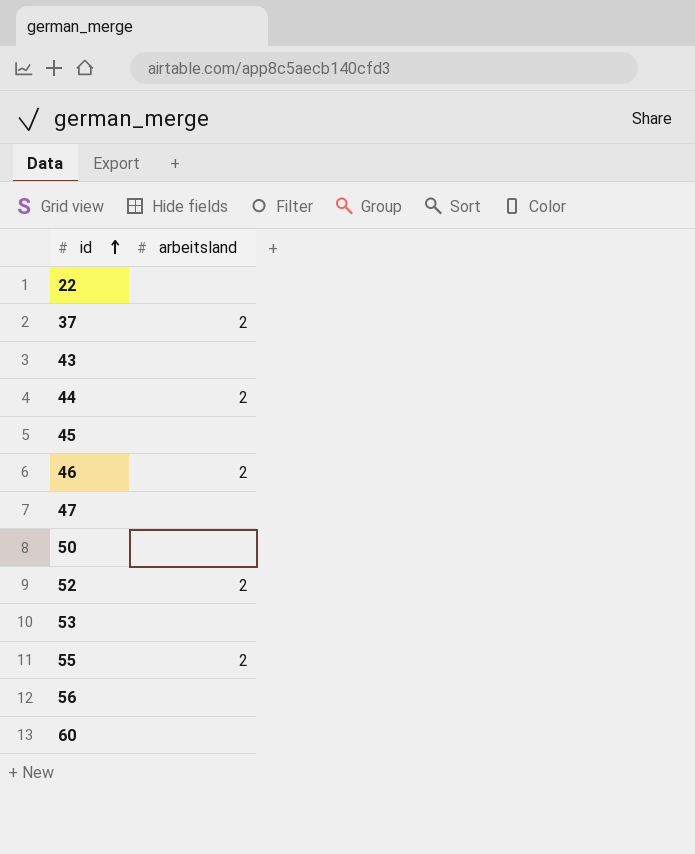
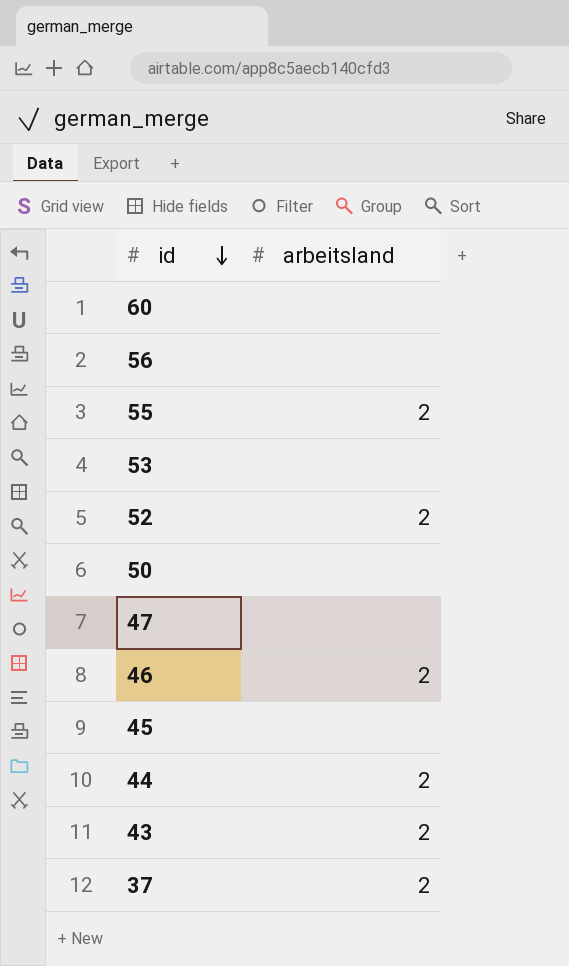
row order: id ascending -> id descending
row 22: none -> none
43 | arbeitsland: none -> 2

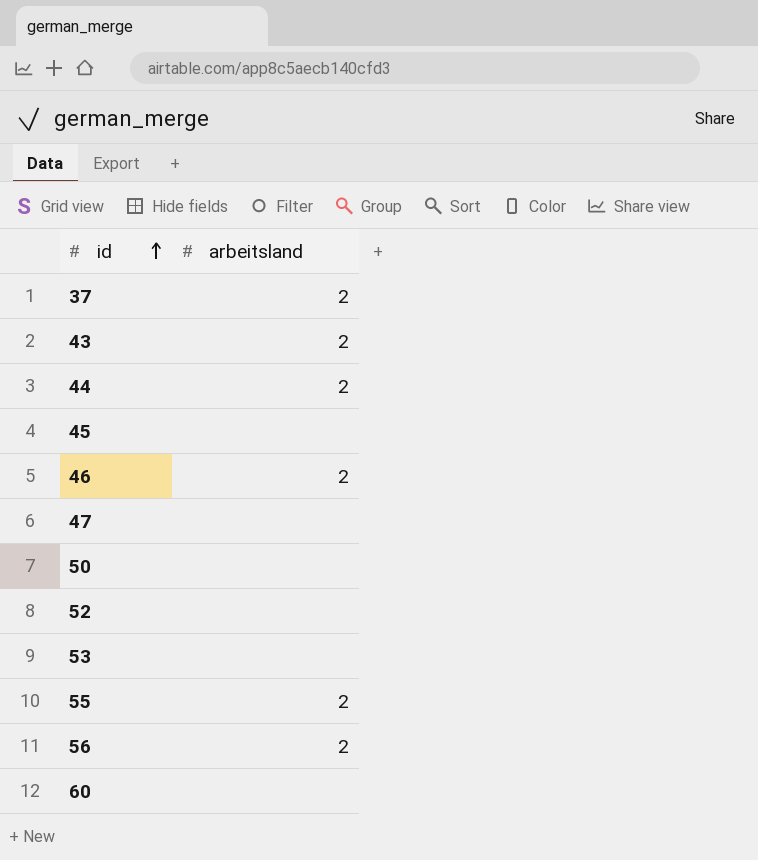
row order: id descending -> id ascending
52 | arbeitsland: 2 -> none
56 | arbeitsland: none -> 2

